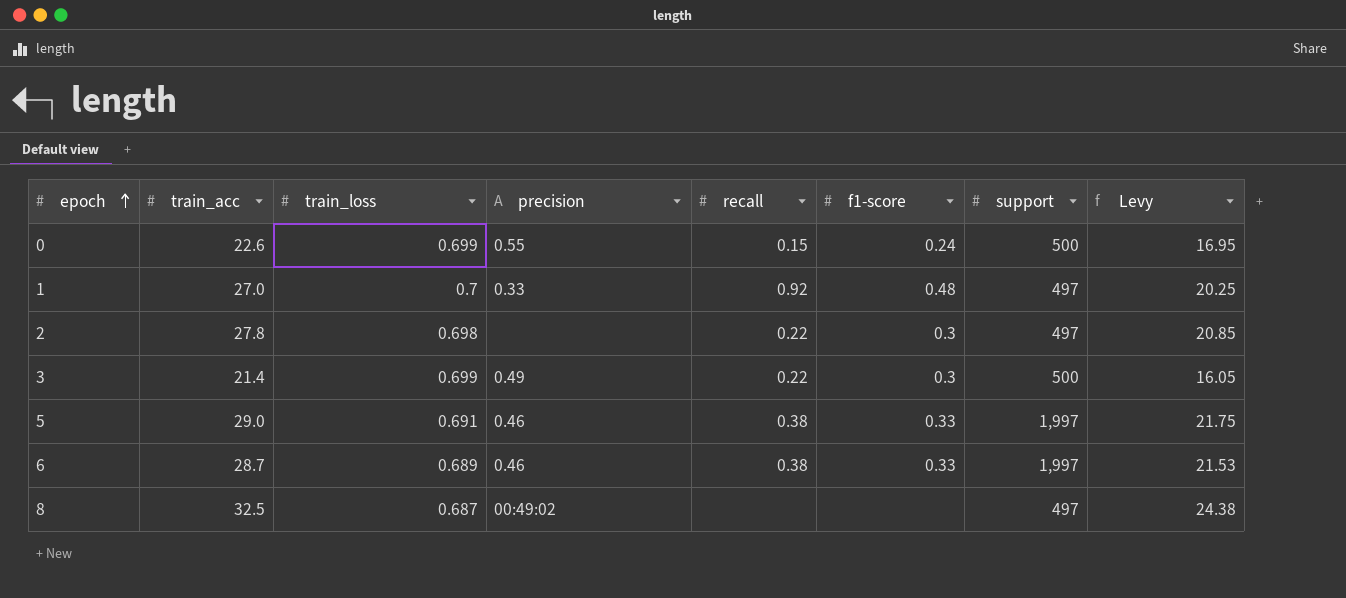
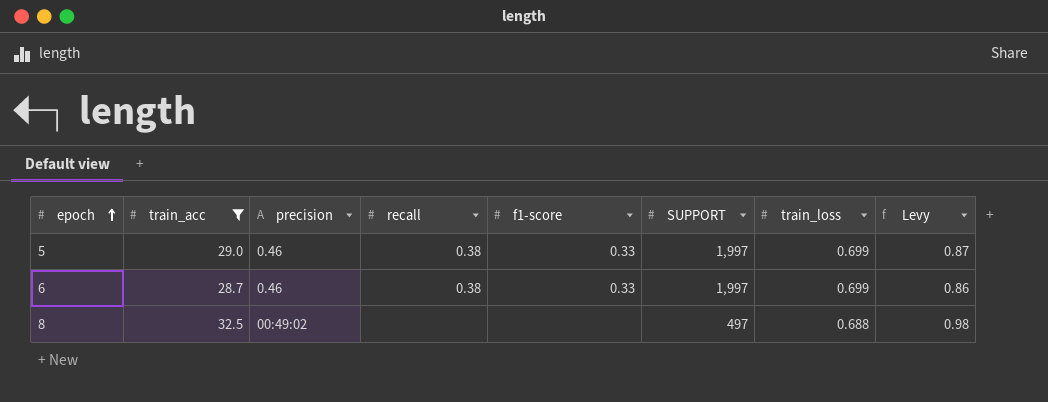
filter: none -> train_acc >= 28.7
column name: support -> SUPPORT
column train_loss | position: 3 -> 7
column Levy | formula: [train_acc] * 0.75 -> [train_acc] * 0.03
5 | train_loss: 0.691 -> 0.699
6 | train_loss: 0.689 -> 0.699
8 | train_loss: 0.687 -> 0.688

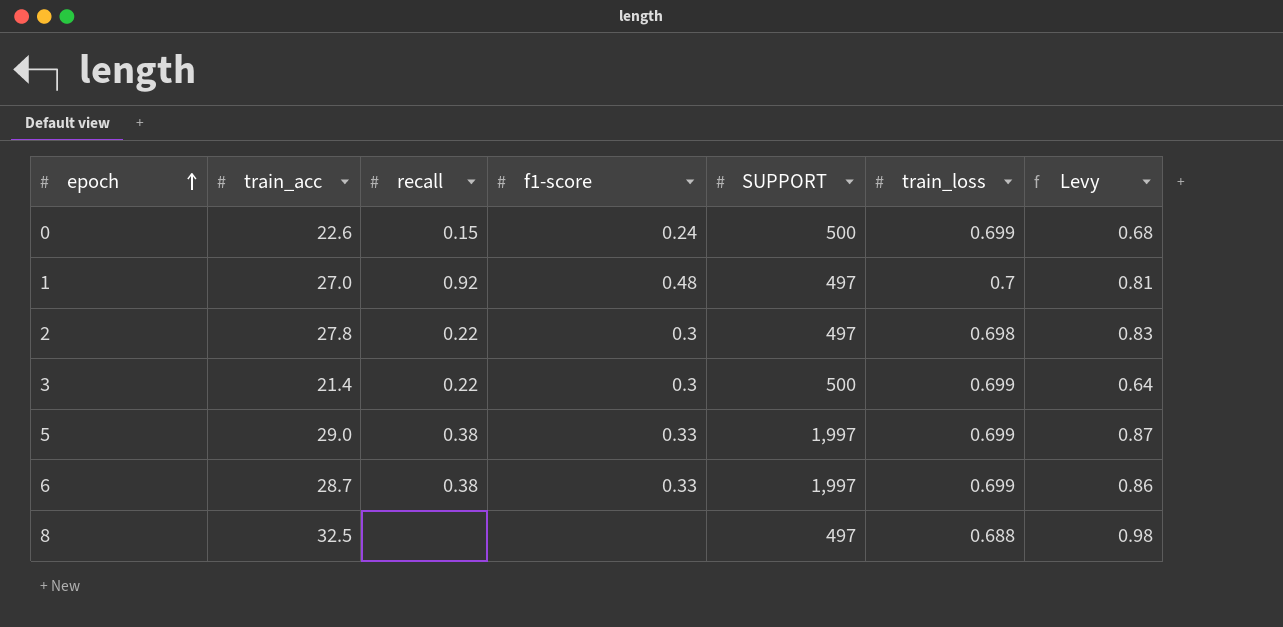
filter: train_acc >= 28.7 -> none
column precision | position: 3 -> none

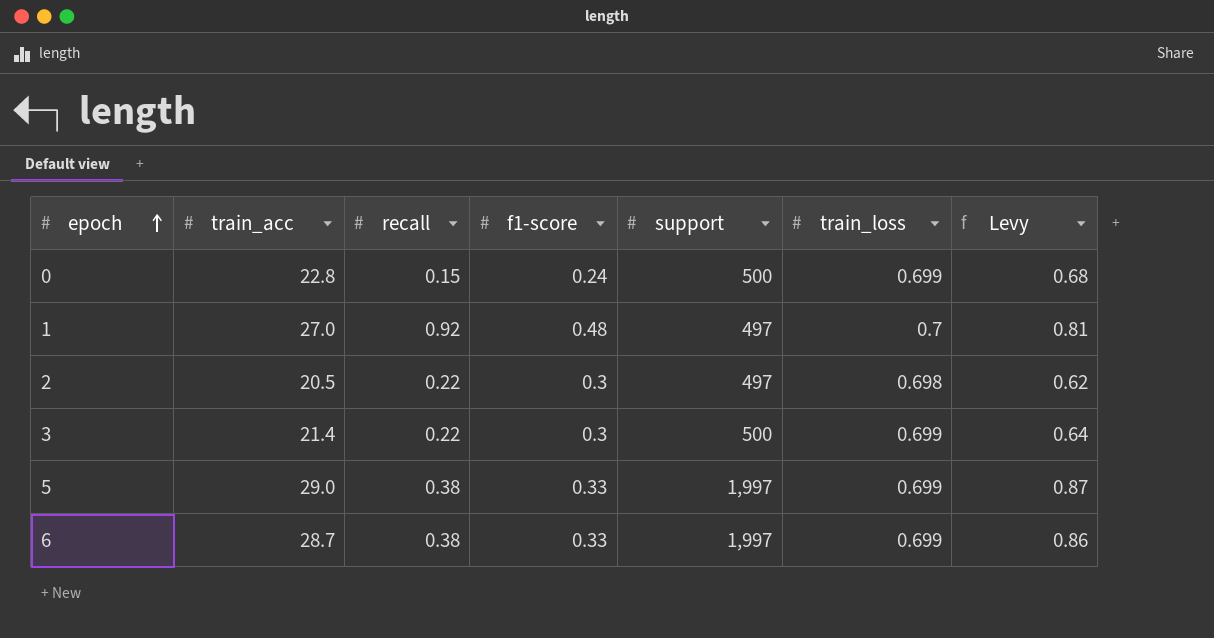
column name: SUPPORT -> support
row 8: 32.5 | none | none | 497 | 0.688 | 0.98 -> none
0 | train_acc: 22.6 -> 22.8
2 | train_acc: 27.8 -> 20.5
2 | Levy: 0.83 -> 0.62

